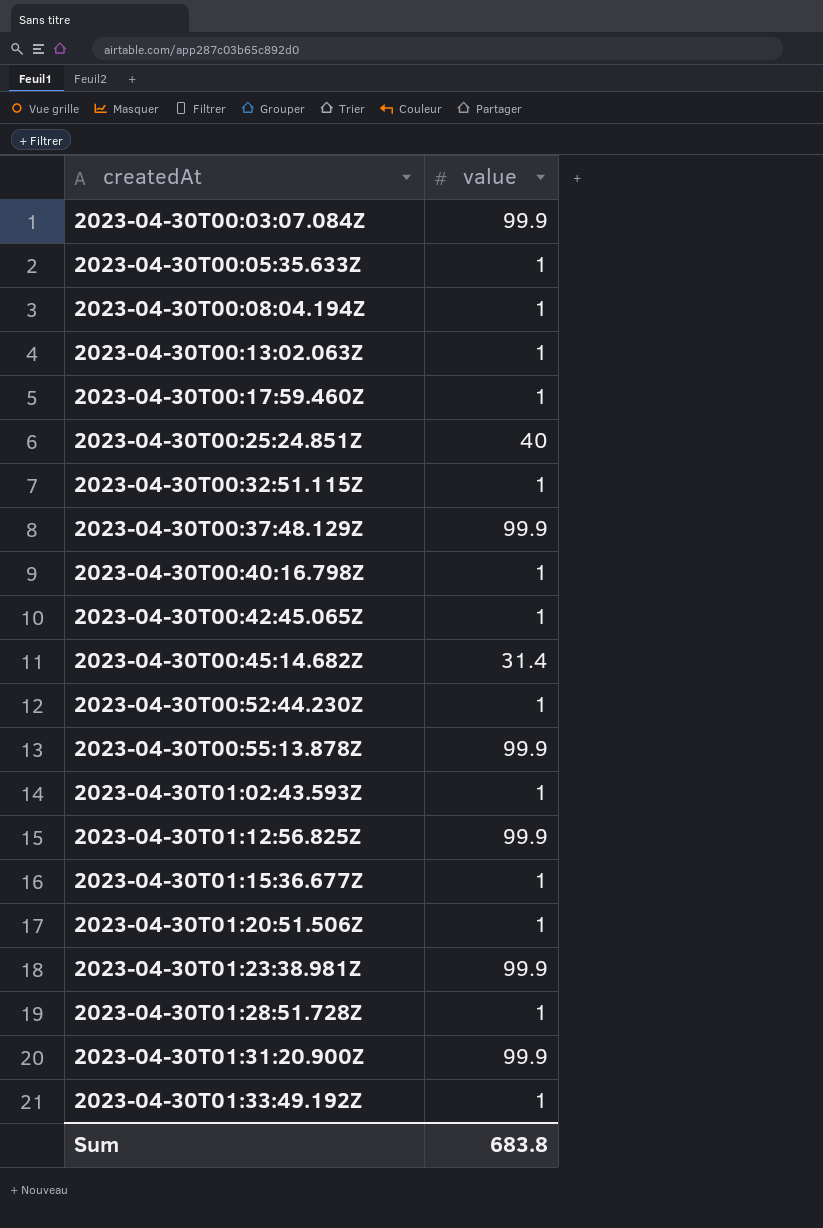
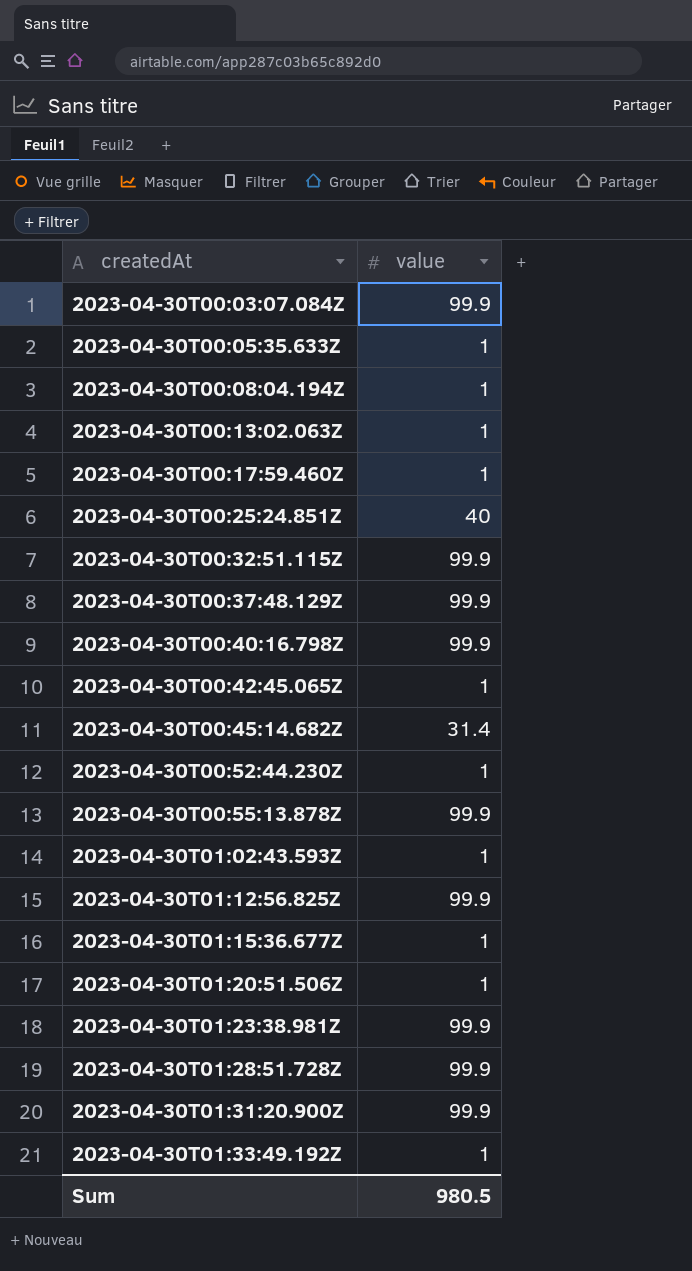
2023-04-30T00:32:51.115Z | value: 1 -> 99.9
2023-04-30T00:40:16.798Z | value: 1 -> 99.9
2023-04-30T01:28:51.728Z | value: 1 -> 99.9
Sum | value: 683.8 -> 980.5

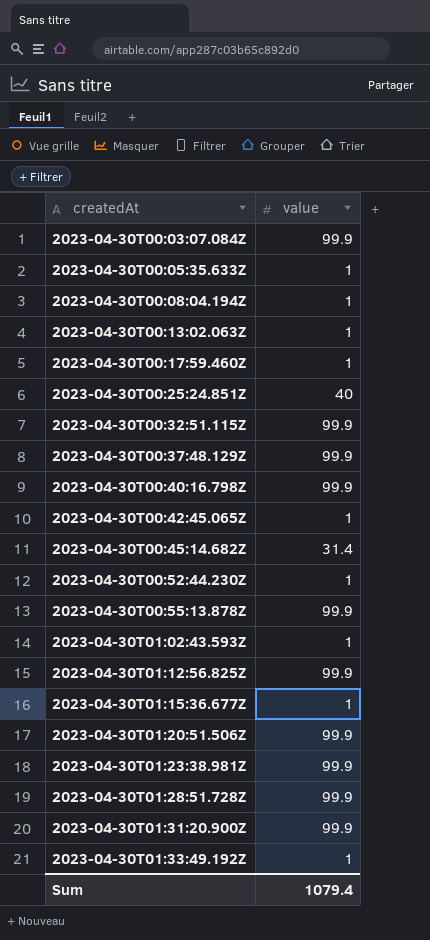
2023-04-30T01:20:51.506Z | value: 1 -> 99.9
Sum | value: 980.5 -> 1079.4

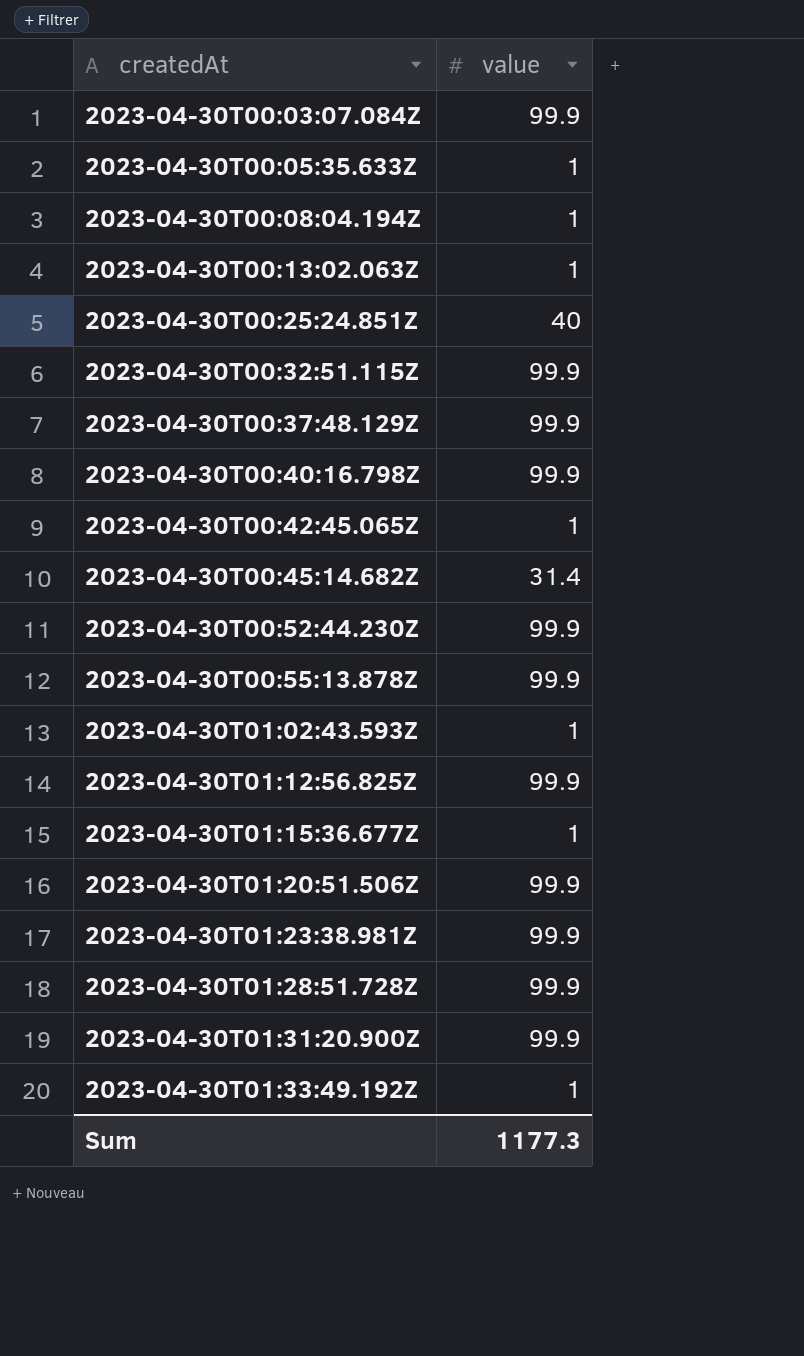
row 2023-04-30T00:17:59.460Z: 1 -> none
2023-04-30T00:52:44.230Z | value: 1 -> 99.9
Sum | value: 1079.4 -> 1177.3

